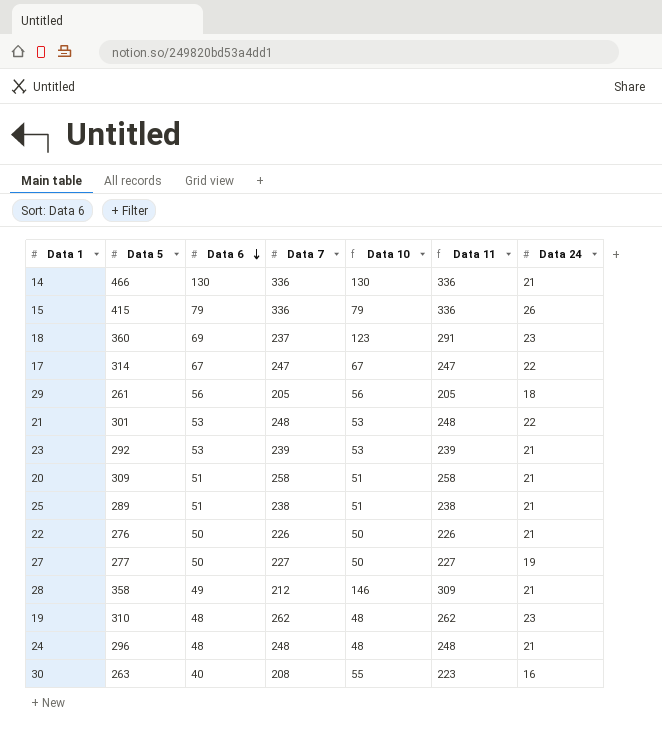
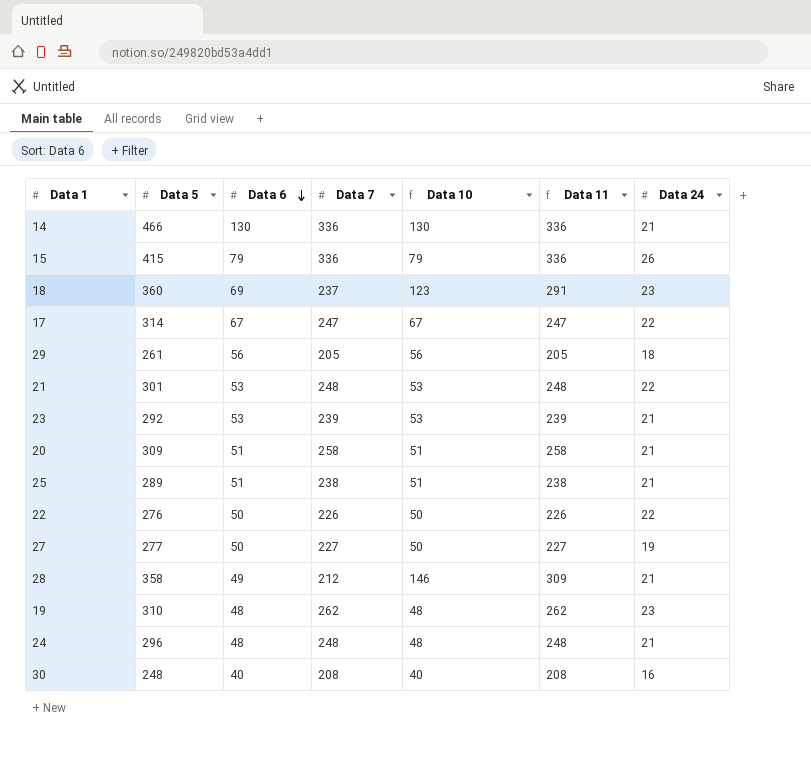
22 | Data 24: 21 -> 22
30 | Data 5: 263 -> 248
30 | Data 10: 55 -> 40
30 | Data 11: 223 -> 208

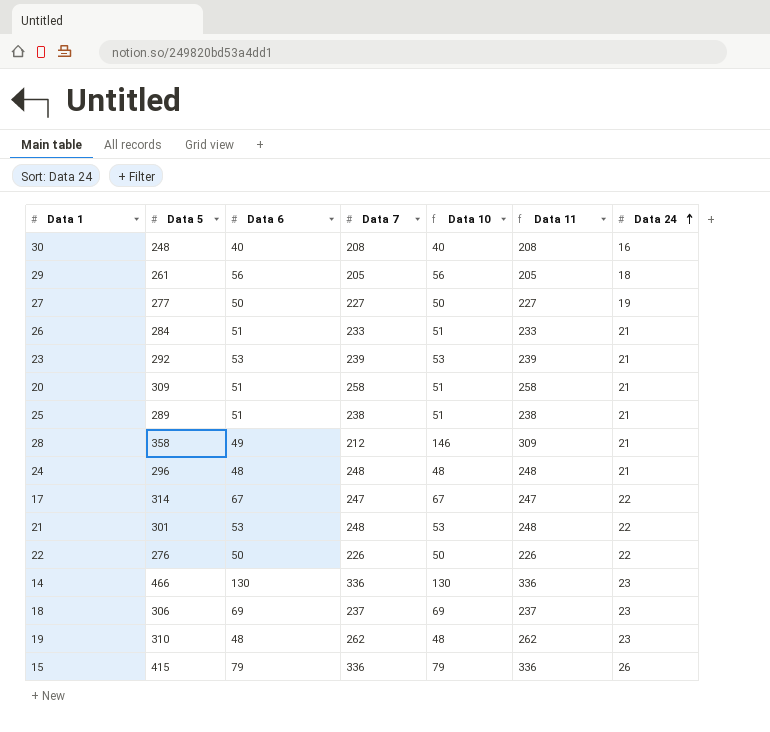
row order: Data 6 descending -> Data 24 ascending
row 26: none -> 284 | 51 | 233 | 51 | 233 | 21
14 | Data 24: 21 -> 23
18 | Data 5: 360 -> 306
18 | Data 10: 123 -> 69
18 | Data 11: 291 -> 237

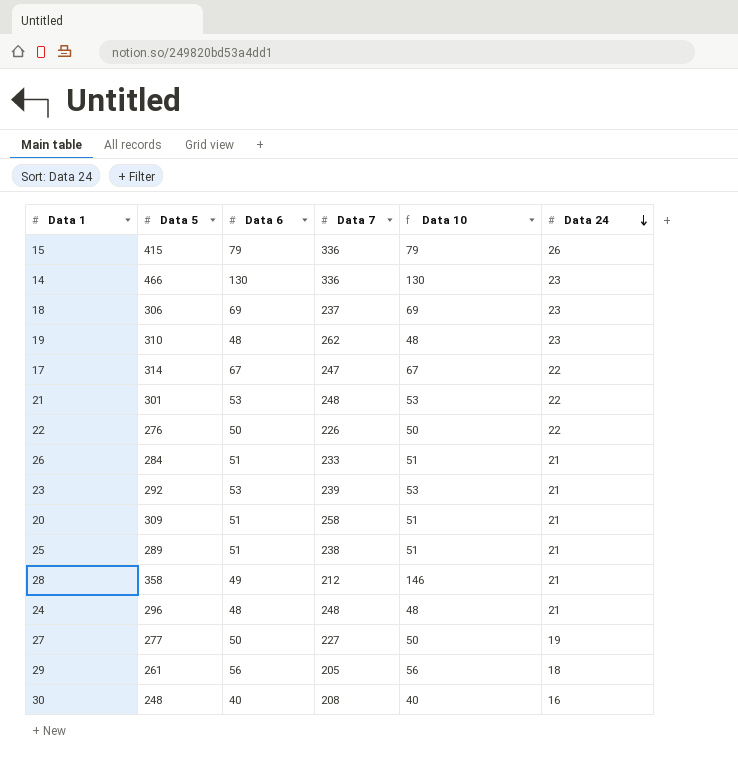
row order: Data 24 ascending -> Data 24 descending
column Data 11 | formula: [Data 5] - [Data 6] -> none

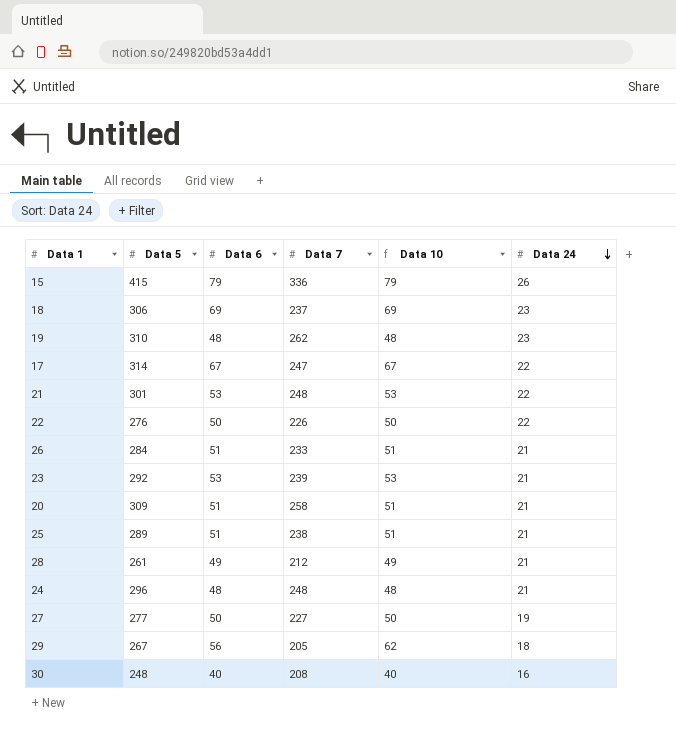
row 14: 466 | 130 | 336 | 130 | 23 -> none
28 | Data 5: 358 -> 261
28 | Data 10: 146 -> 49
29 | Data 5: 261 -> 267
29 | Data 10: 56 -> 62

